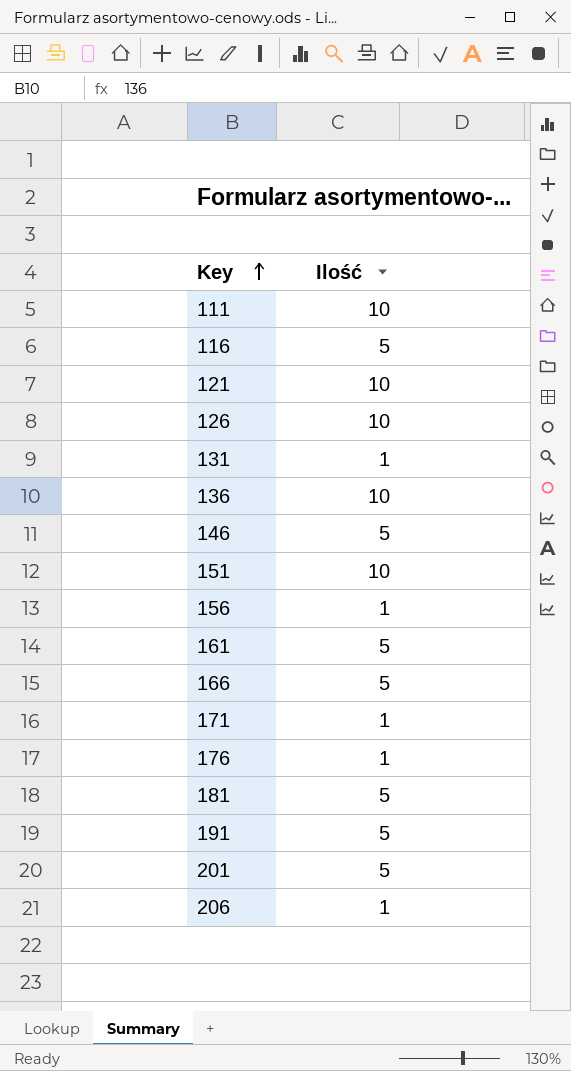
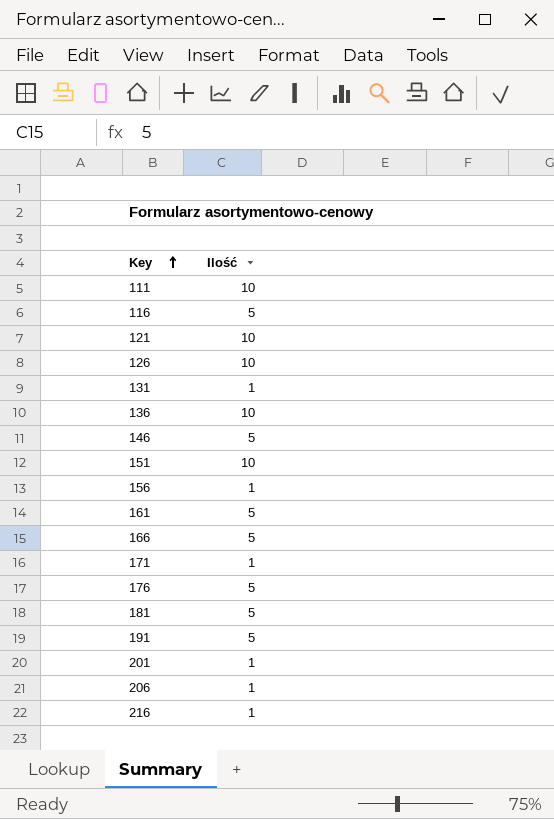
176 | Ilość: 1 -> 5
201 | Ilość: 5 -> 1
row 216: none -> 1

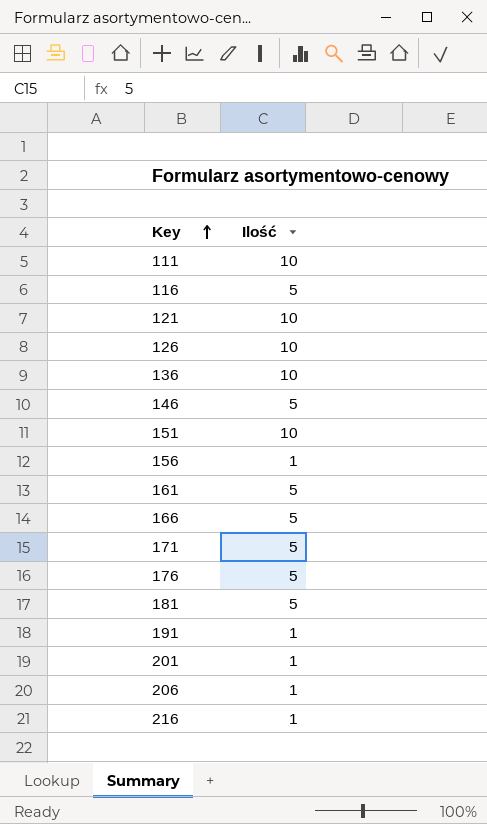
row 131: 1 -> none
171 | Ilość: 1 -> 5
191 | Ilość: 5 -> 1

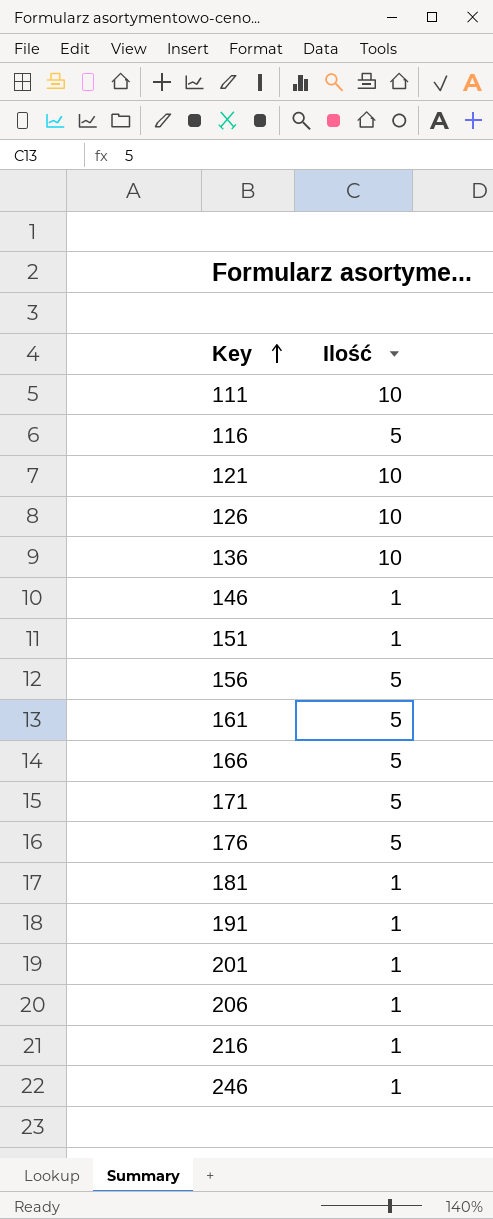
146 | Ilość: 5 -> 1
151 | Ilość: 10 -> 1
156 | Ilość: 1 -> 5
181 | Ilość: 5 -> 1
row 246: none -> 1

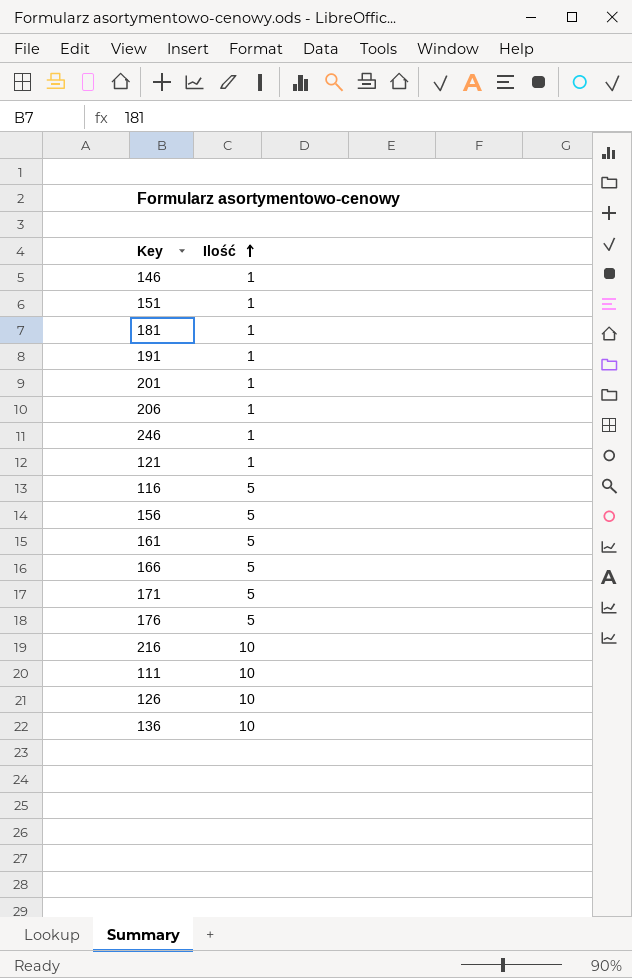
row order: Key ascending -> Ilość ascending
121 | Ilość: 10 -> 1
216 | Ilość: 1 -> 10

